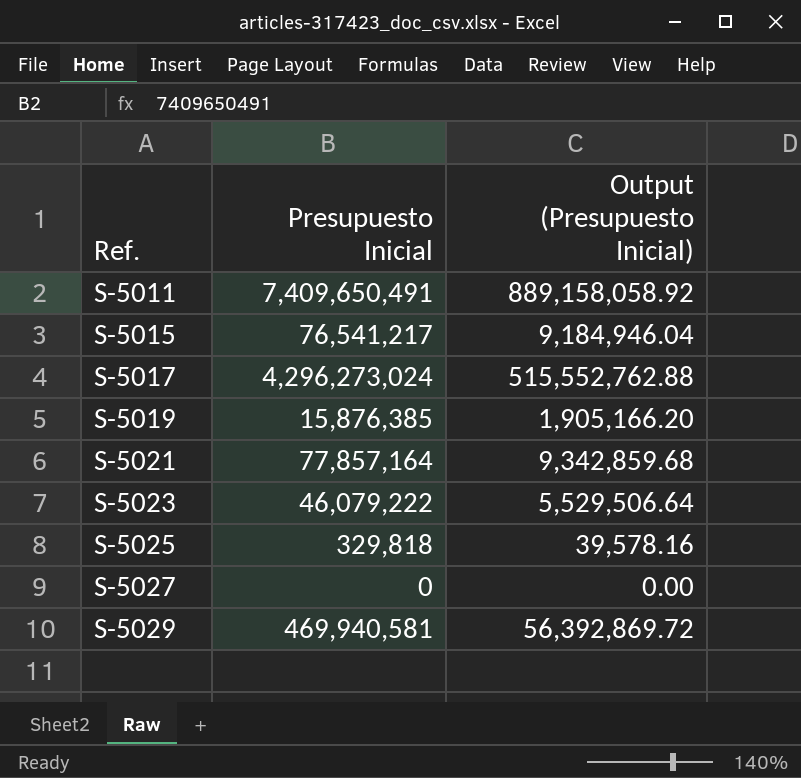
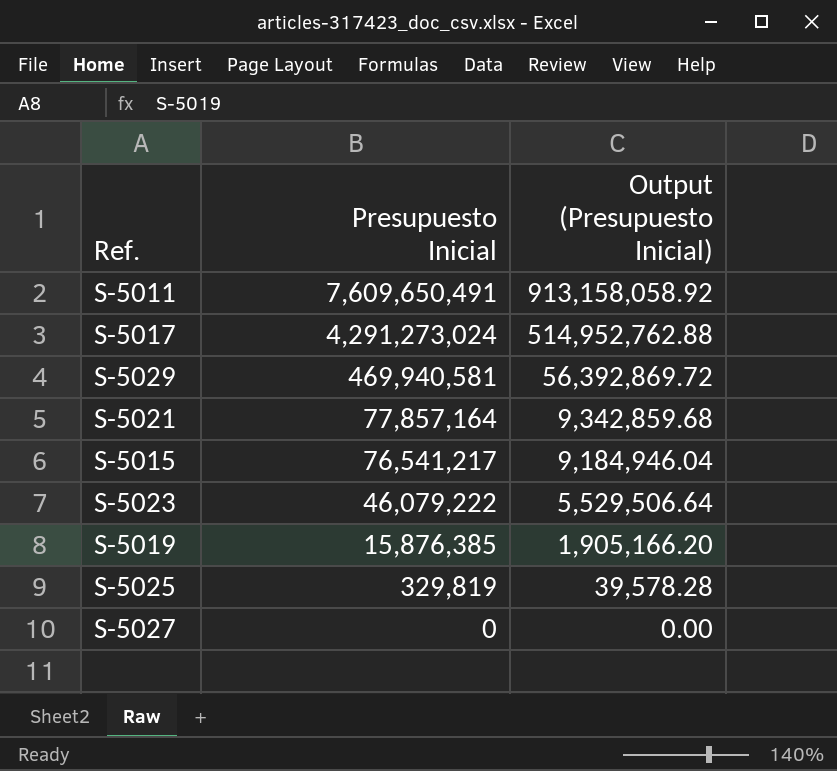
row order: Ref. ascending -> Presupuesto Inicial descending
S-5011 | Presupuesto Inicial: 7,409,650,491 -> 7,609,650,491
S-5011 | Output (Presupuesto Inicial): 889,158,058.92 -> 913,158,058.92
S-5017 | Presupuesto Inicial: 4,296,273,024 -> 4,291,273,024
S-5017 | Output (Presupuesto Inicial): 515,552,762.88 -> 514,952,762.88
S-5025 | Presupuesto Inicial: 329,818 -> 329,819
S-5025 | Output (Presupuesto Inicial): 39,578.16 -> 39,578.28

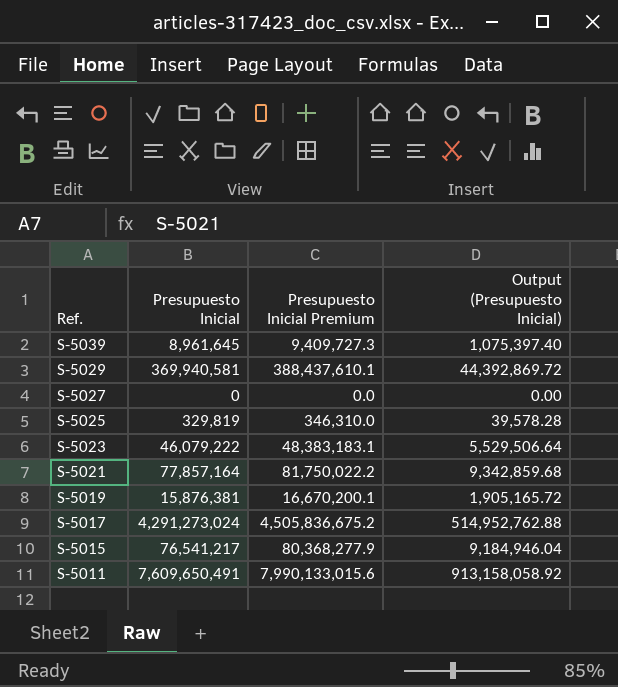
row order: Presupuesto Inicial descending -> Ref. descending
column Presupuesto Inicial Premium | formula: none -> [Presupuesto Inicial] * 1.05
row S-5039: none -> 8,961,645 | 9,409,727.3 | 1,075,397.40
S-5029 | Presupuesto Inicial: 469,940,581 -> 369,940,581
S-5029 | Output (Presupuesto Inicial): 56,392,869.72 -> 44,392,869.72
S-5019 | Presupuesto Inicial: 15,876,385 -> 15,876,381
S-5019 | Output (Presupuesto Inicial): 1,905,166.20 -> 1,905,165.72

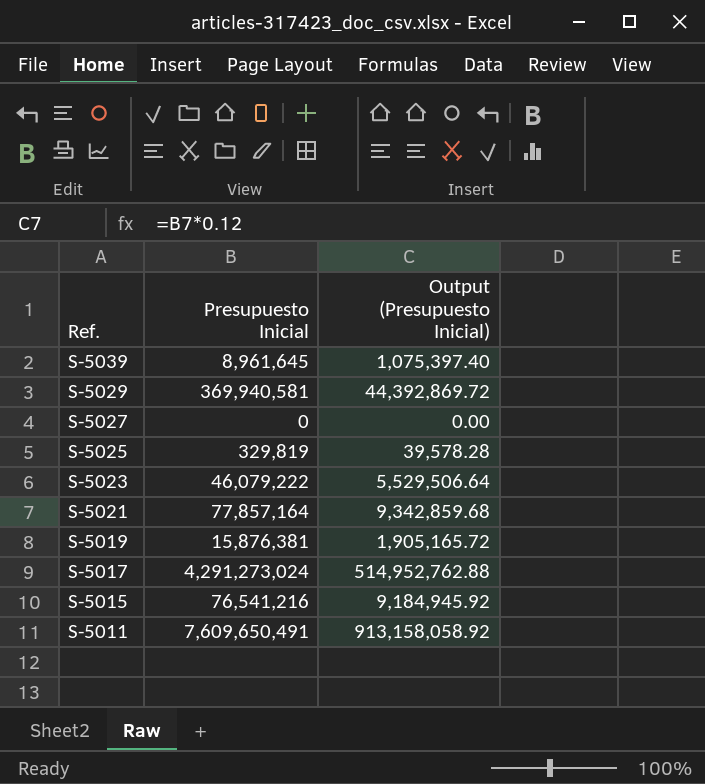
column Presupuesto Inicial Premium | formula: [Presupuesto Inicial] * 1.05 -> none
S-5015 | Presupuesto Inicial: 76,541,217 -> 76,541,216
S-5015 | Output (Presupuesto Inicial): 9,184,946.04 -> 9,184,945.92

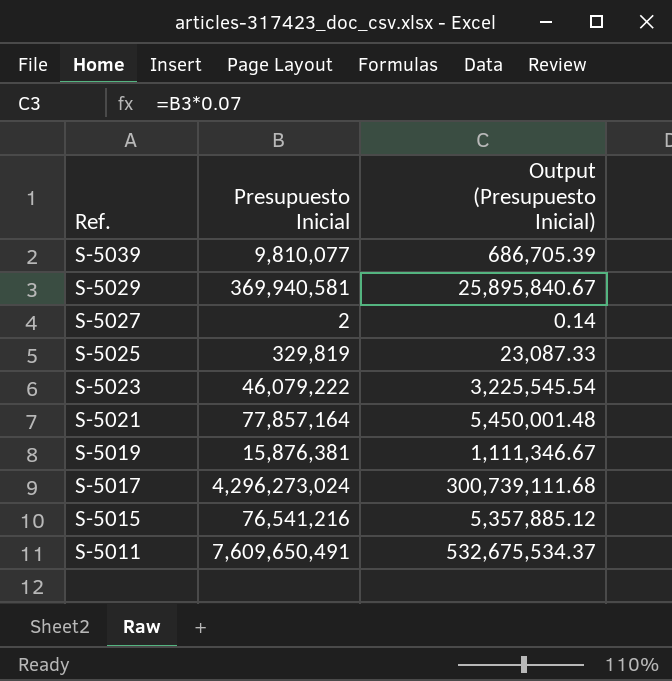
column Output (Presupuesto Inicial) | formula: [Presupuesto Inicial] * 0.12 -> [Presupuesto Inicial] * 0.07
S-5039 | Presupuesto Inicial: 8,961,645 -> 9,810,077
S-5027 | Presupuesto Inicial: 0 -> 2
S-5017 | Presupuesto Inicial: 4,291,273,024 -> 4,296,273,024

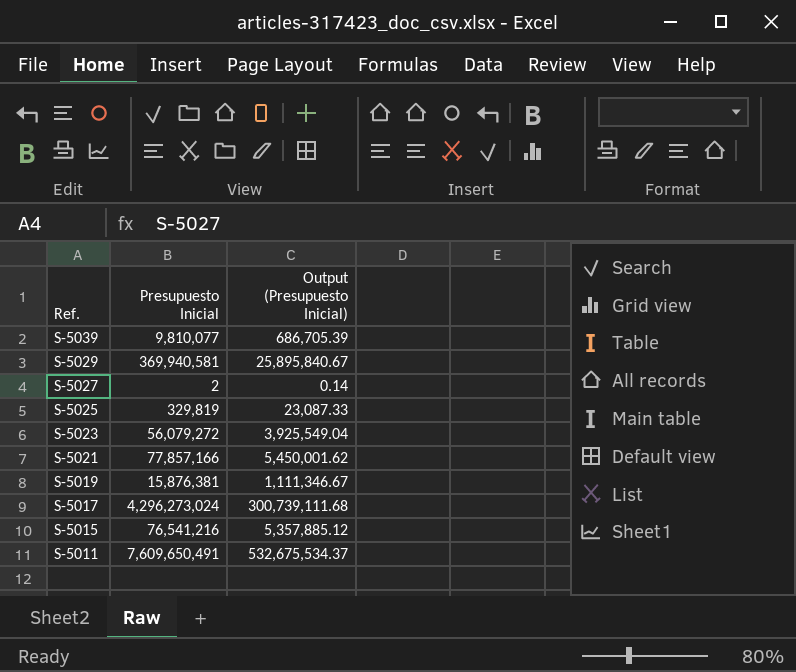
S-5023 | Presupuesto Inicial: 46,079,222 -> 56,079,272
S-5023 | Output (Presupuesto Inicial): 3,225,545.54 -> 3,925,549.04
S-5021 | Presupuesto Inicial: 77,857,164 -> 77,857,166
S-5021 | Output (Presupuesto Inicial): 5,450,001.48 -> 5,450,001.62

